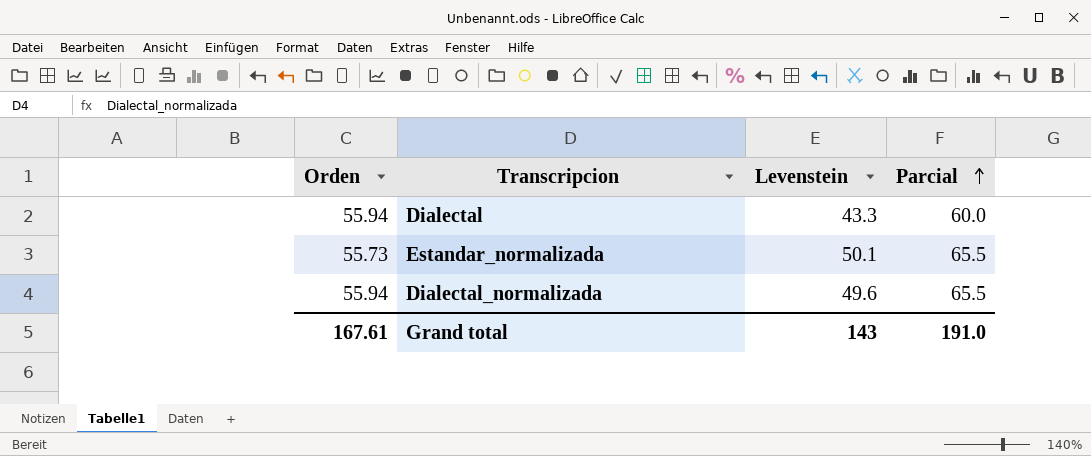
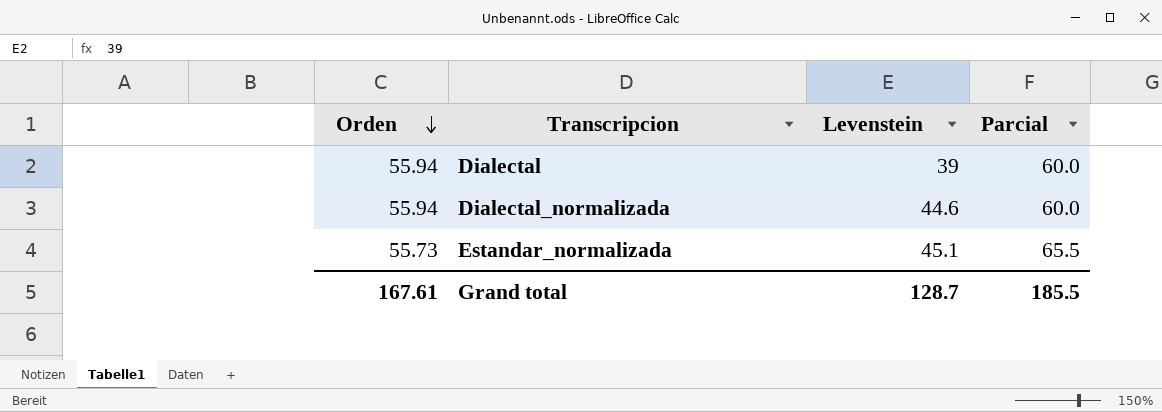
row order: Parcial ascending -> Orden descending
Dialectal | Levenstein: 43.3 -> 39
Dialectal_normalizada | Levenstein: 49.6 -> 44.6
Dialectal_normalizada | Parcial: 65.5 -> 60.0
Estandar_normalizada | Levenstein: 50.1 -> 45.1
Grand total | Levenstein: 143 -> 128.7
Grand total | Parcial: 191.0 -> 185.5

